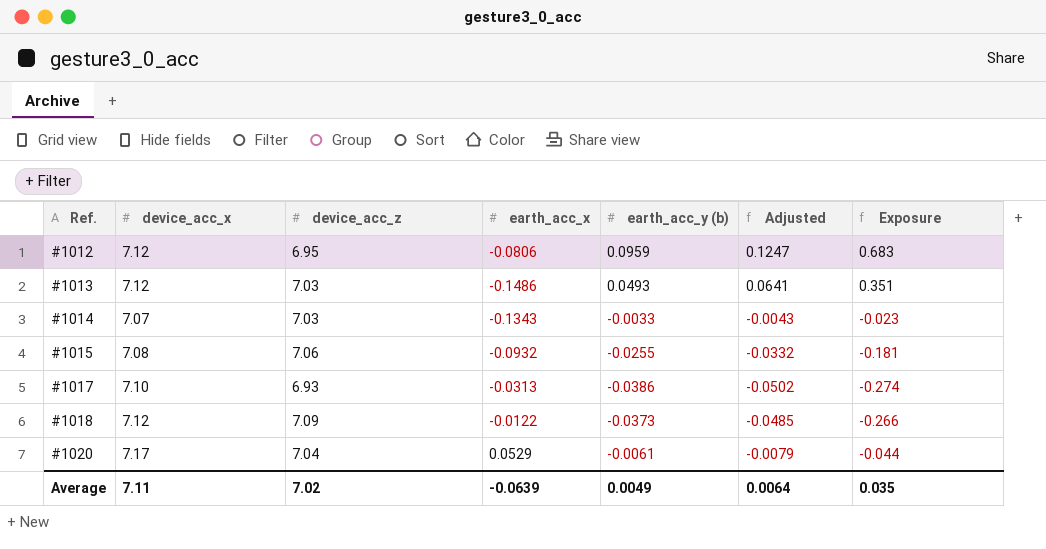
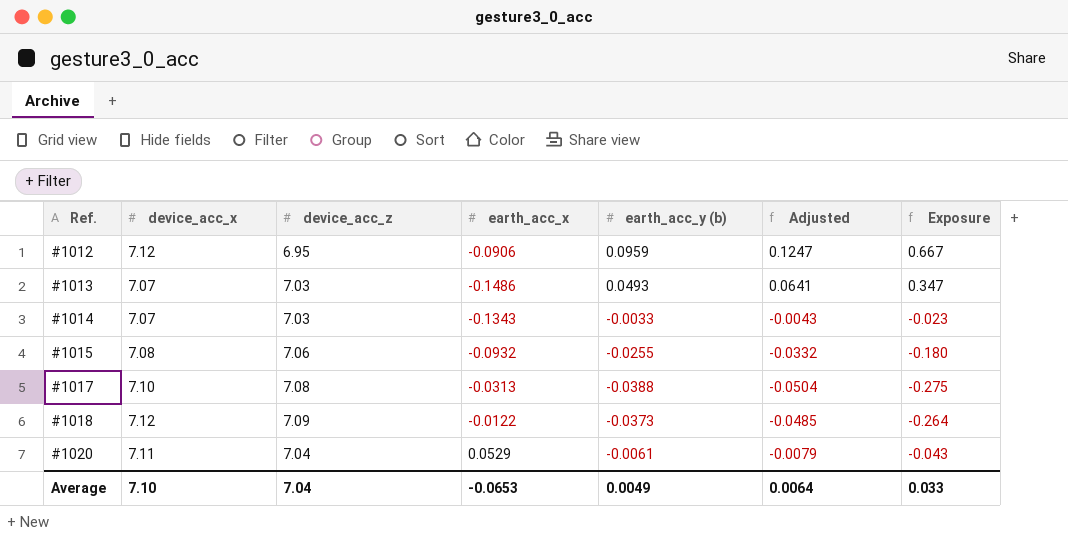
column Exposure | formula: [device_acc_x] * [earth_acc_y (b)] -> [device_acc_z] * [earth_acc_y (b)]
#1012 | earth_acc_x: -0.0806 -> -0.0906
#1013 | device_acc_x: 7.12 -> 7.07
#1017 | device_acc_z: 6.93 -> 7.08
#1017 | earth_acc_y (b): -0.0386 -> -0.0388
#1017 | Adjusted: -0.0502 -> -0.0504
#1020 | device_acc_x: 7.17 -> 7.11
Average | device_acc_x: 7.11 -> 7.10
Average | device_acc_z: 7.02 -> 7.04
Average | earth_acc_x: -0.0639 -> -0.0653
Average | Exposure: 0.035 -> 0.033

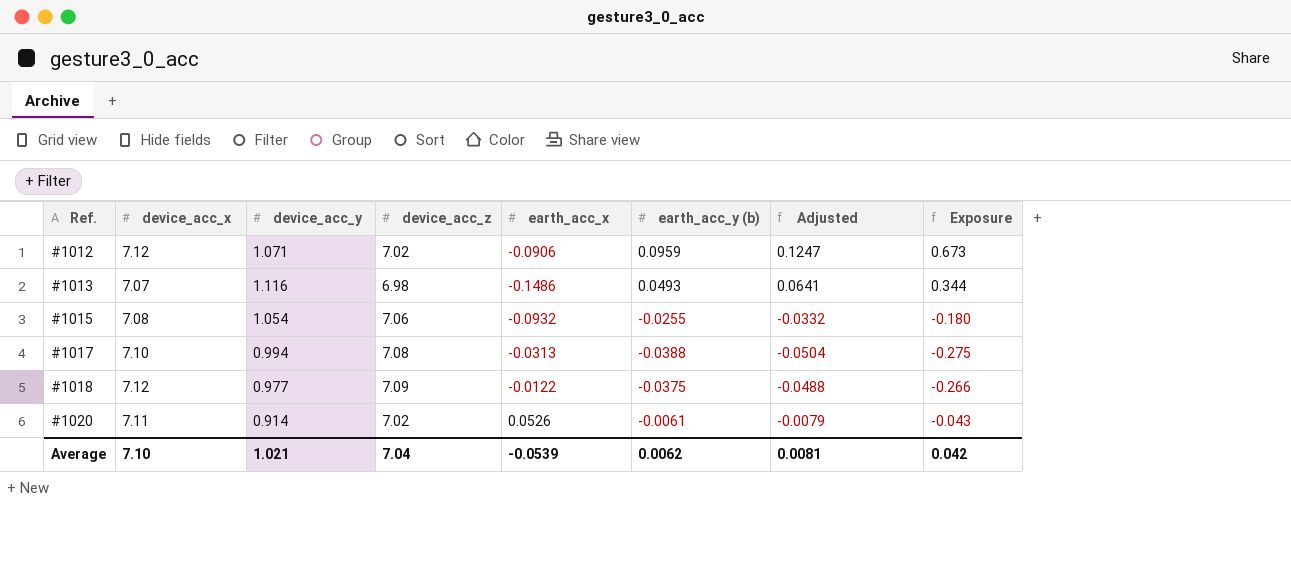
column device_acc_y | position: none -> 3
row #1014: 7.07 | 7.03 | -0.1343 | -0.0033 | -0.0043 | -0.023 -> none
#1012 | device_acc_z: 6.95 -> 7.02
#1012 | Exposure: 0.667 -> 0.673
#1013 | device_acc_z: 7.03 -> 6.98
#1013 | Exposure: 0.347 -> 0.344
#1018 | earth_acc_y (b): -0.0373 -> -0.0375
#1018 | Adjusted: -0.0485 -> -0.0488
#1018 | Exposure: -0.264 -> -0.266
#1020 | device_acc_z: 7.04 -> 7.02
#1020 | earth_acc_x: 0.0529 -> 0.0526
Average | earth_acc_x: -0.0653 -> -0.0539
Average | earth_acc_y (b): 0.0049 -> 0.0062
Average | Adjusted: 0.0064 -> 0.0081
Average | Exposure: 0.033 -> 0.042

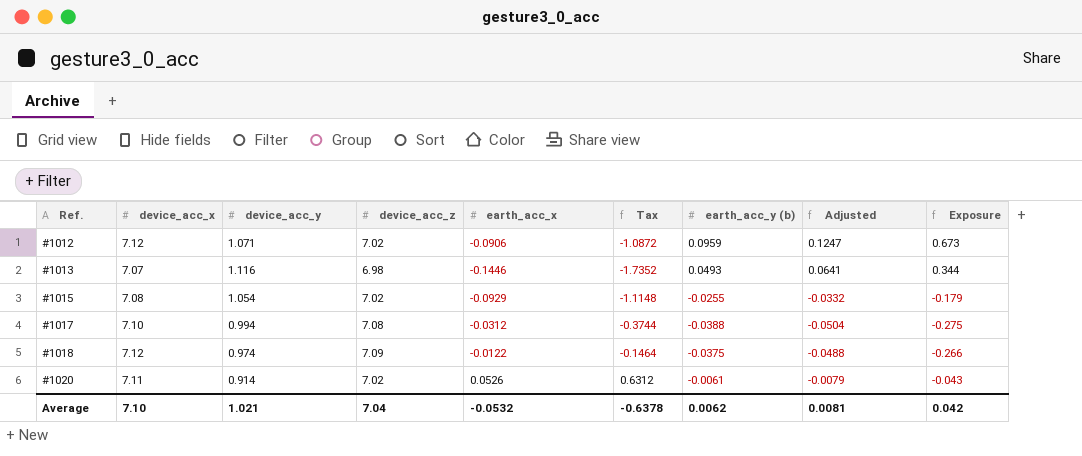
column Tax | formula: none -> [earth_acc_x] * 12
#1013 | earth_acc_x: -0.1486 -> -0.1446
#1015 | device_acc_z: 7.06 -> 7.02
#1015 | earth_acc_x: -0.0932 -> -0.0929
#1015 | Exposure: -0.180 -> -0.179
#1017 | earth_acc_x: -0.0313 -> -0.0312
#1018 | device_acc_y: 0.977 -> 0.974
Average | earth_acc_x: -0.0539 -> -0.0532

